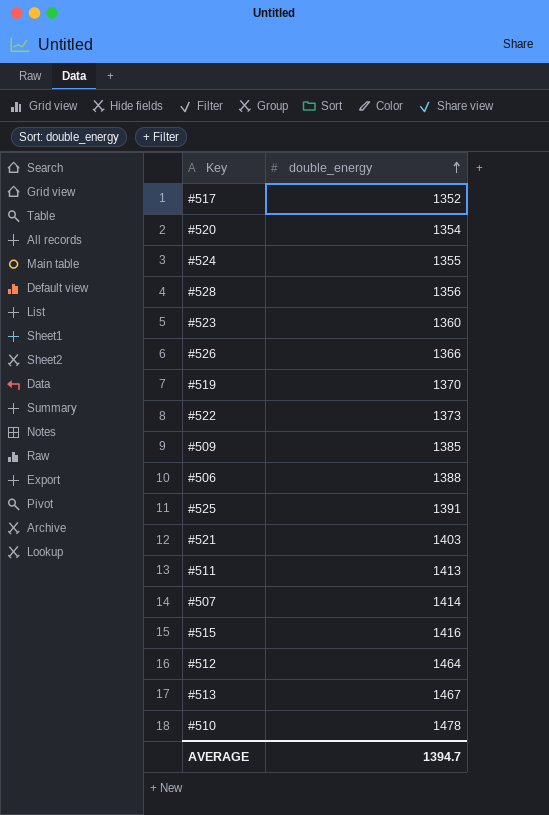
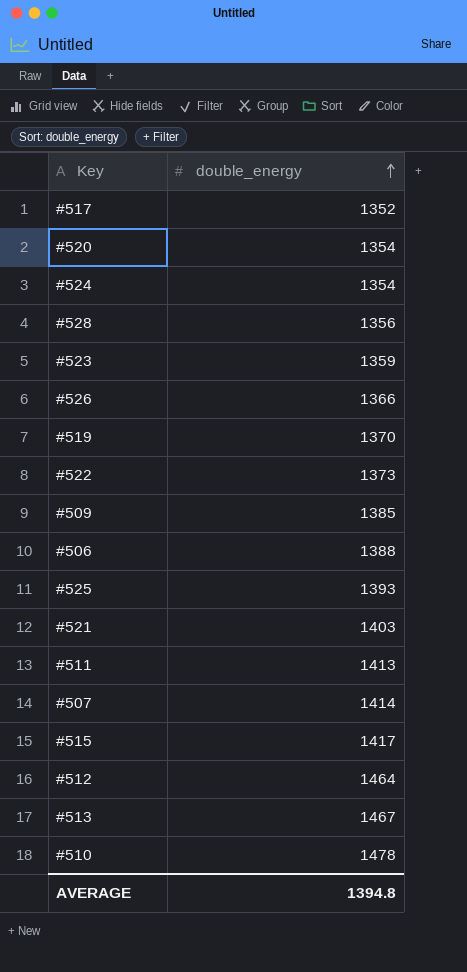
#524 | double_energy: 1355 -> 1354
#523 | double_energy: 1360 -> 1359
#525 | double_energy: 1391 -> 1393
#515 | double_energy: 1416 -> 1417
AVERAGE | double_energy: 1394.7 -> 1394.8

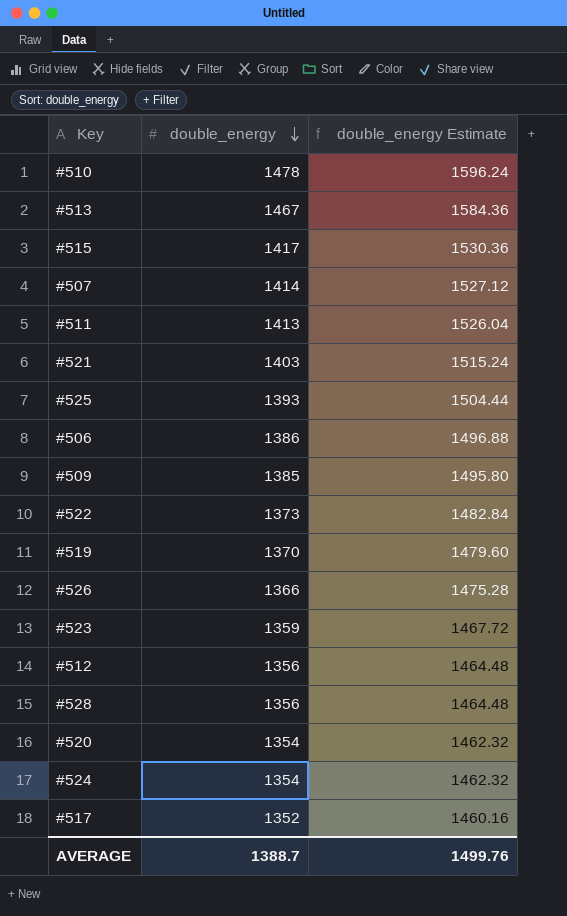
row order: double_energy ascending -> double_energy descending
column double_energy Estimate | formula: none -> [double_energy] * 1.08
#506 | double_energy: 1388 -> 1386
#512 | double_energy: 1464 -> 1356
AVERAGE | double_energy: 1394.8 -> 1388.7

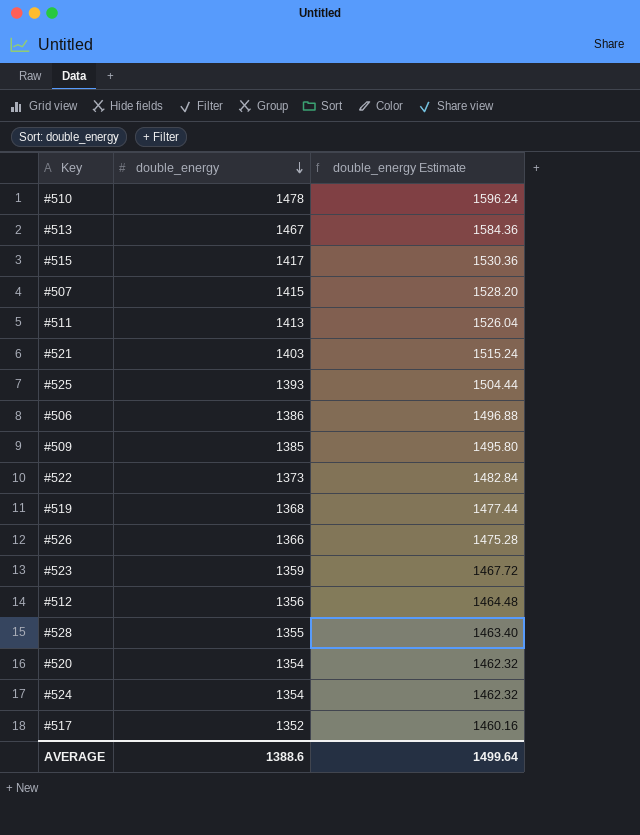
#507 | double_energy: 1414 -> 1415
#507 | double_energy Estimate: 1527.12 -> 1528.20
#519 | double_energy: 1370 -> 1368
#519 | double_energy Estimate: 1479.60 -> 1477.44
#528 | double_energy: 1356 -> 1355
#528 | double_energy Estimate: 1464.48 -> 1463.40
AVERAGE | double_energy: 1388.7 -> 1388.6
AVERAGE | double_energy Estimate: 1499.76 -> 1499.64

